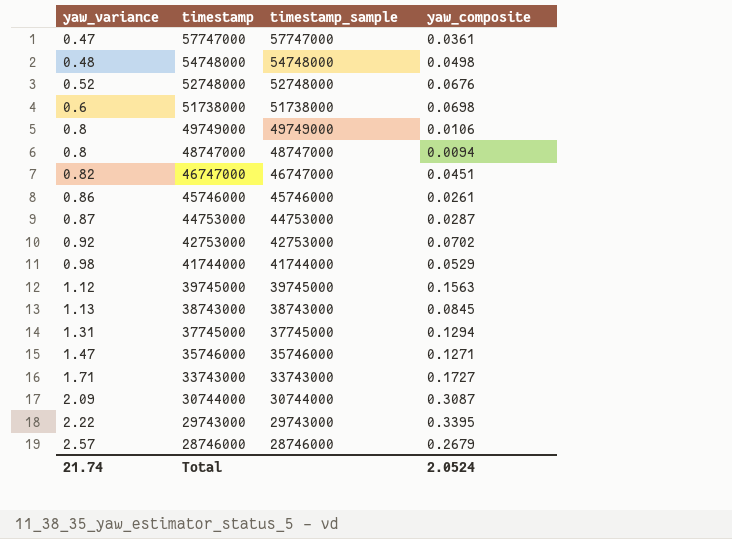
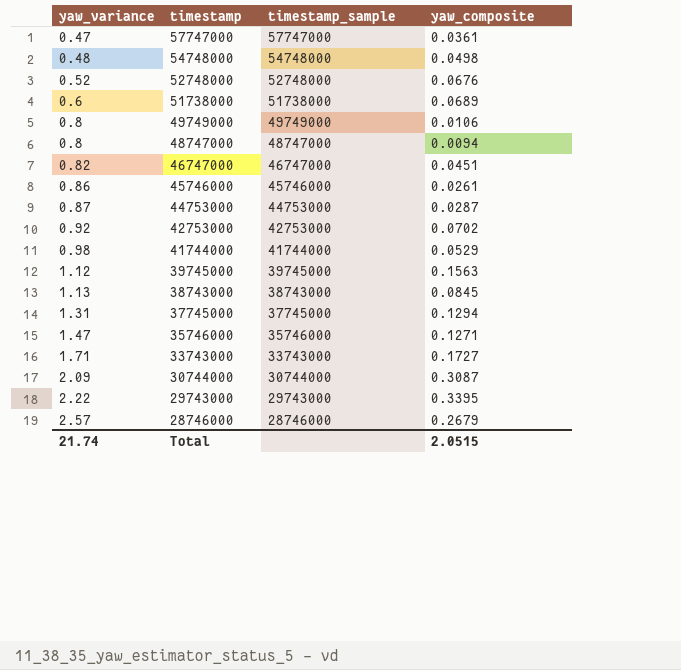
51738000 | yaw_composite: 0.0698 -> 0.0689
Total | yaw_composite: 2.0524 -> 2.0515

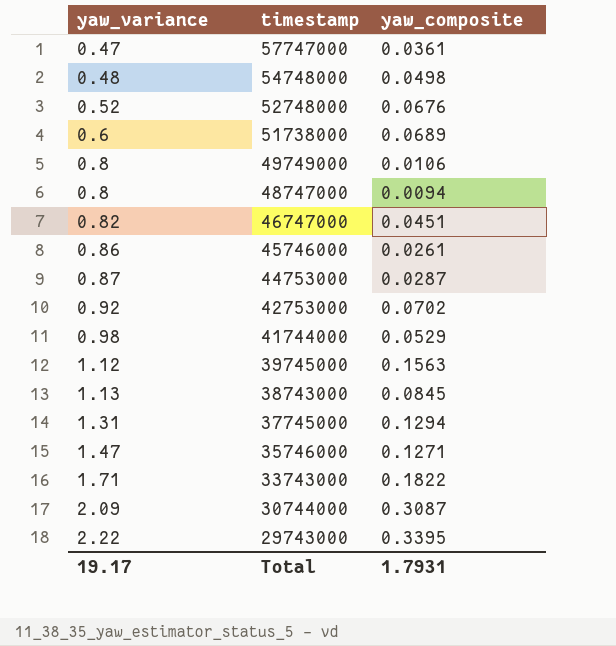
column timestamp_sample | position: 3 -> none
row 28746000: 2.57 | 28746000 | 0.2679 -> none
33743000 | yaw_composite: 0.1727 -> 0.1822
Total | yaw_variance: 21.74 -> 19.17
Total | yaw_composite: 2.0515 -> 1.7931

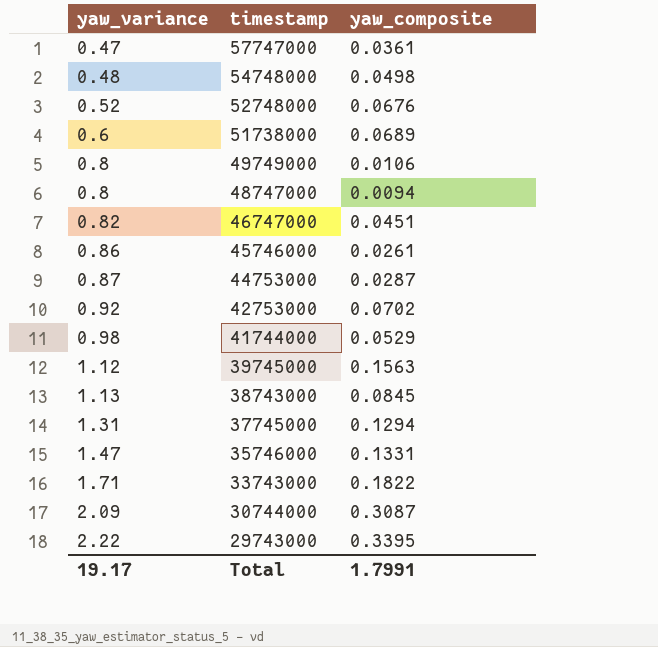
35746000 | yaw_composite: 0.1271 -> 0.1331
Total | yaw_composite: 1.7931 -> 1.7991

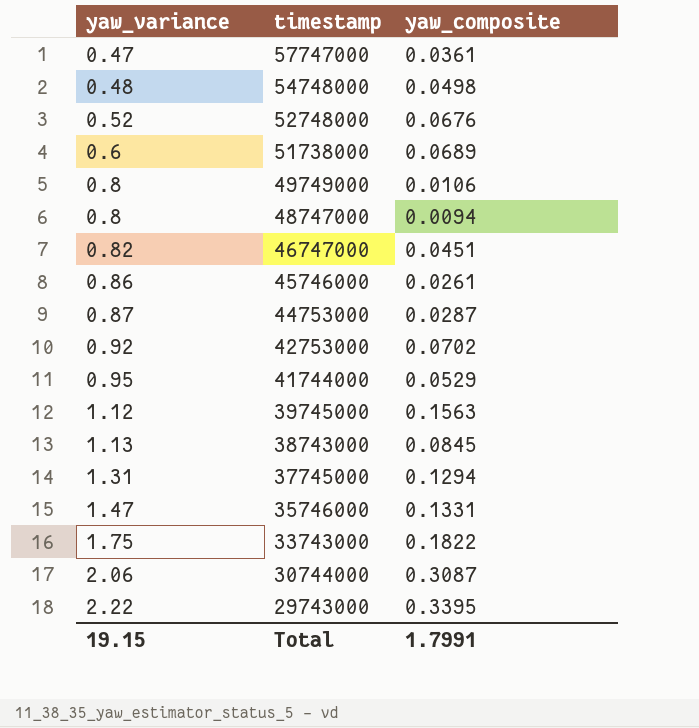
41744000 | yaw_variance: 0.98 -> 0.95
33743000 | yaw_variance: 1.71 -> 1.75
30744000 | yaw_variance: 2.09 -> 2.06
Total | yaw_variance: 19.17 -> 19.15

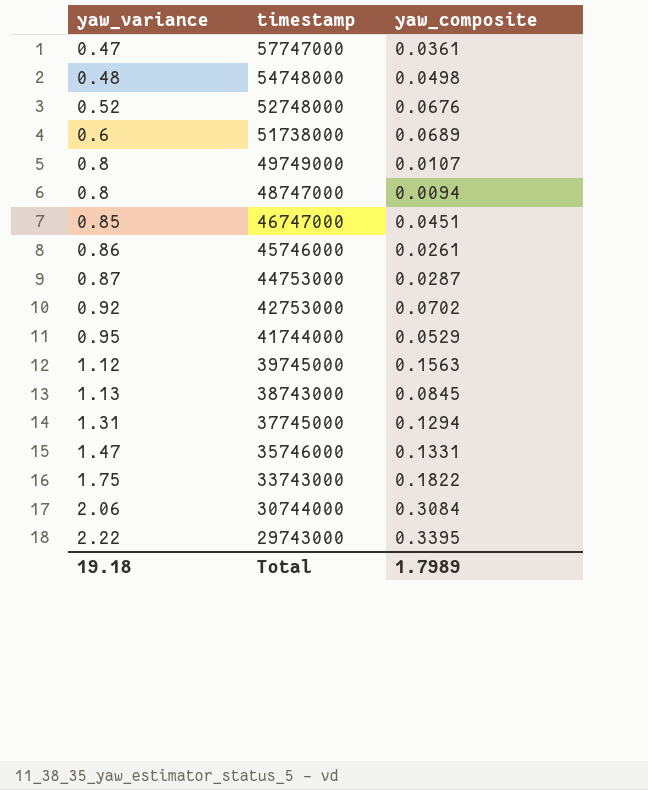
49749000 | yaw_composite: 0.0106 -> 0.0107
46747000 | yaw_variance: 0.82 -> 0.85
30744000 | yaw_composite: 0.3087 -> 0.3084
Total | yaw_variance: 19.15 -> 19.18
Total | yaw_composite: 1.7991 -> 1.7989

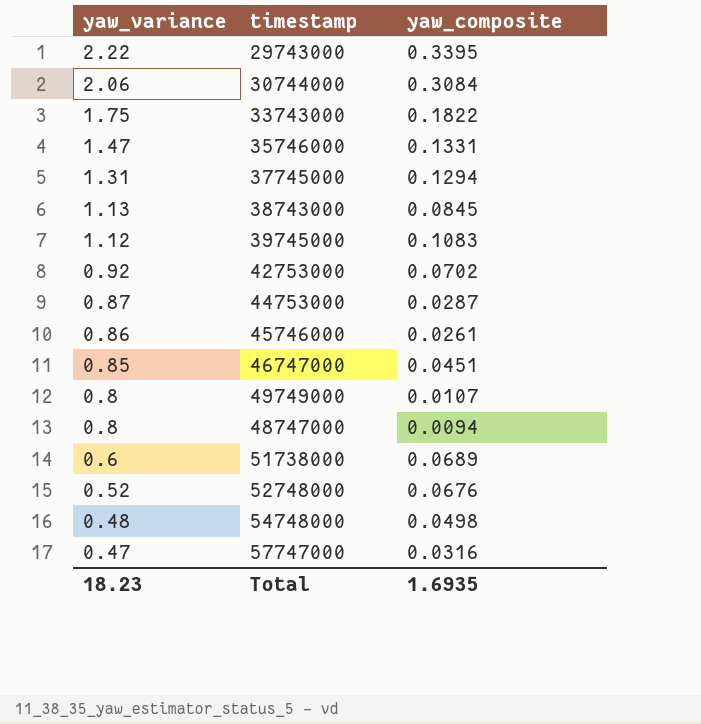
row order: yaw_variance ascending -> yaw_variance descending
row 41744000: 0.95 | 0.0529 -> none
39745000 | yaw_composite: 0.1563 -> 0.1083
57747000 | yaw_composite: 0.0361 -> 0.0316
Total | yaw_variance: 19.18 -> 18.23
Total | yaw_composite: 1.7989 -> 1.6935

